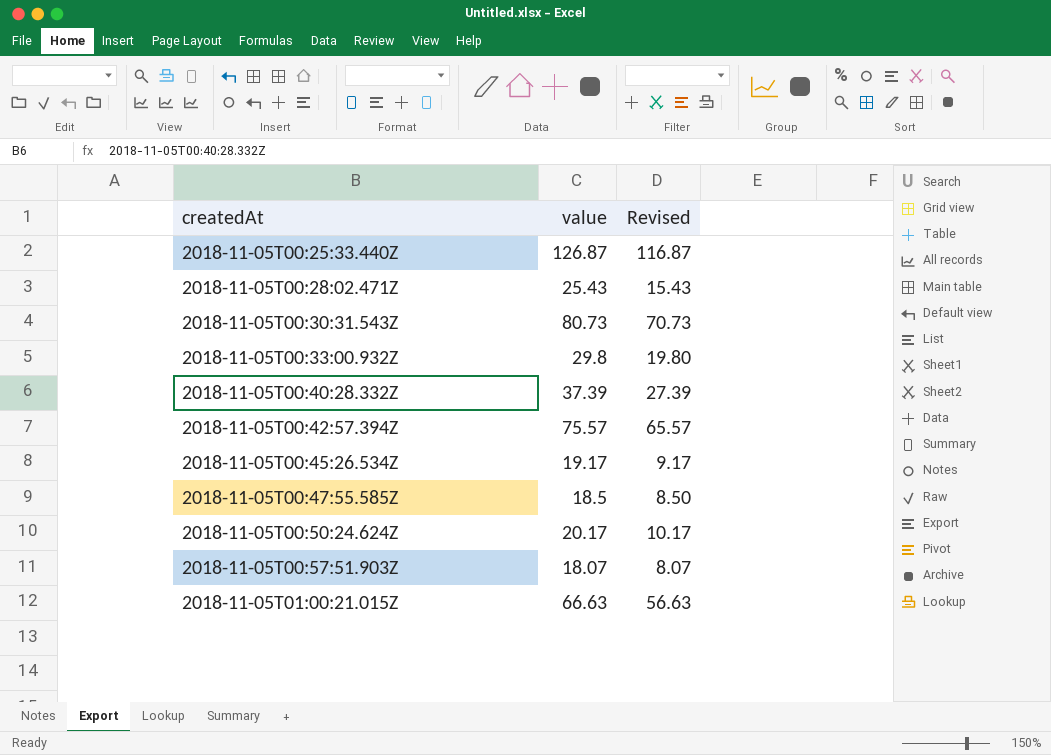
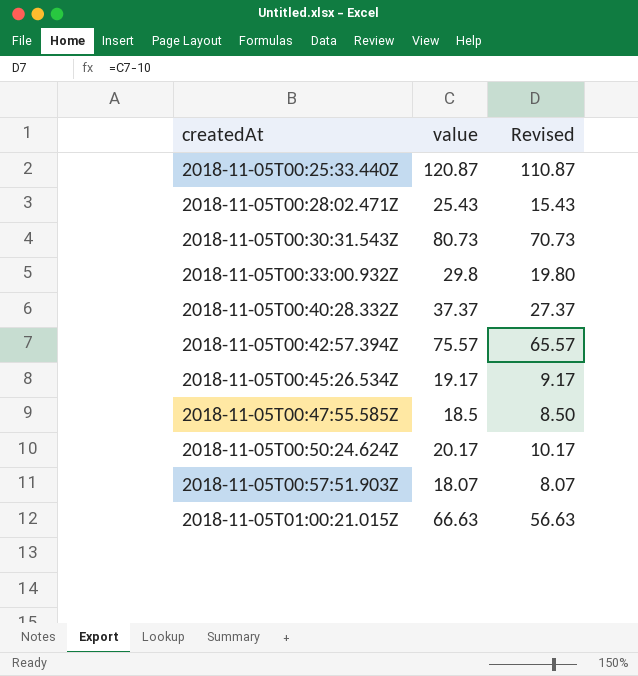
2018-11-05T00:25:33.440Z | value: 126.87 -> 120.87
2018-11-05T00:25:33.440Z | Revised: 116.87 -> 110.87
2018-11-05T00:40:28.332Z | value: 37.39 -> 37.37
2018-11-05T00:40:28.332Z | Revised: 27.39 -> 27.37

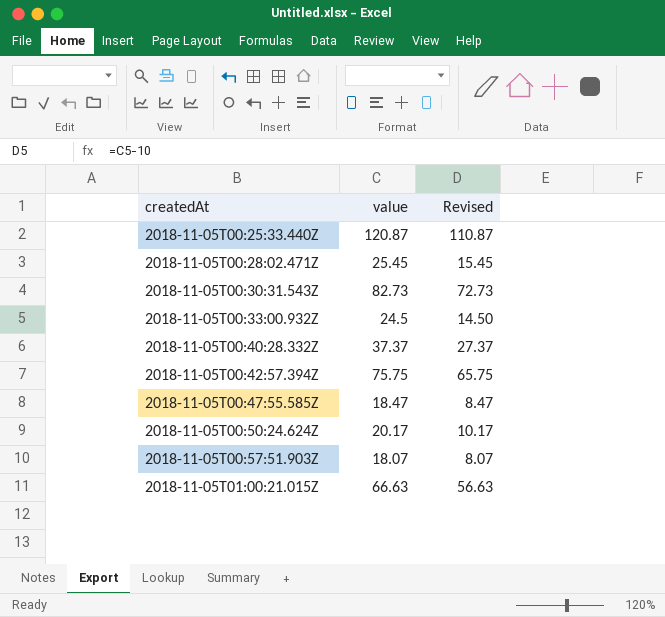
row 2018-11-05T00:45:26.534Z: 19.17 | 9.17 -> none
2018-11-05T00:28:02.471Z | value: 25.43 -> 25.45
2018-11-05T00:28:02.471Z | Revised: 15.43 -> 15.45
2018-11-05T00:30:31.543Z | value: 80.73 -> 82.73
2018-11-05T00:30:31.543Z | Revised: 70.73 -> 72.73
2018-11-05T00:33:00.932Z | value: 29.8 -> 24.5
2018-11-05T00:33:00.932Z | Revised: 19.80 -> 14.50
2018-11-05T00:42:57.394Z | value: 75.57 -> 75.75
2018-11-05T00:42:57.394Z | Revised: 65.57 -> 65.75
2018-11-05T00:47:55.585Z | value: 18.5 -> 18.47
2018-11-05T00:47:55.585Z | Revised: 8.50 -> 8.47

